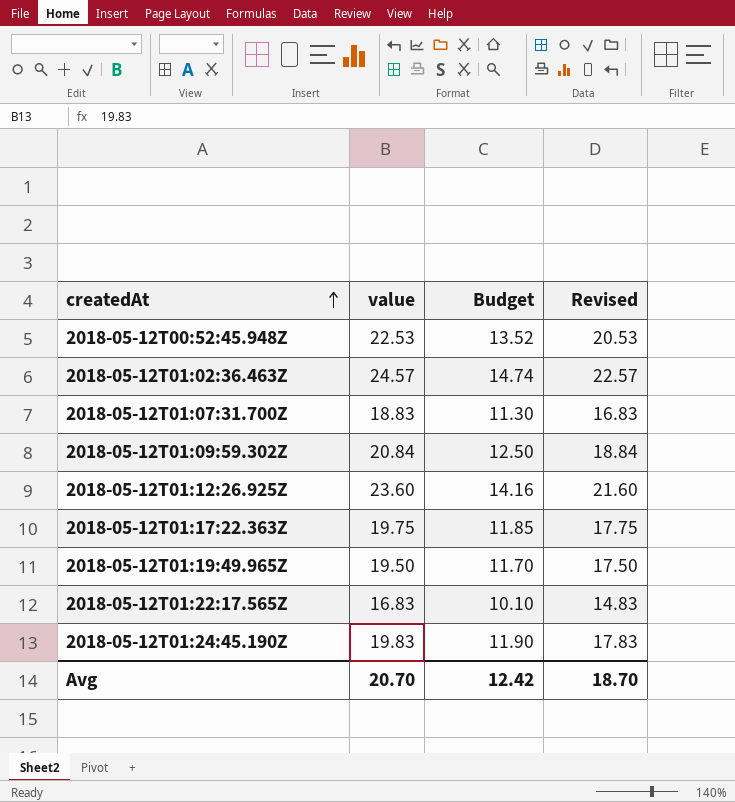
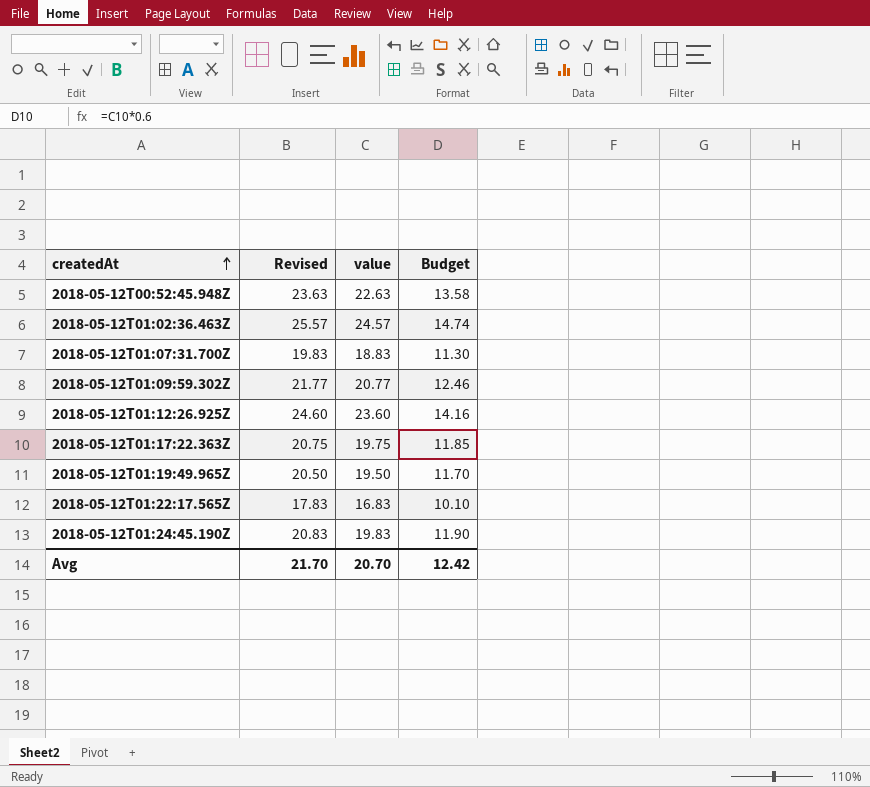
column Revised | formula: [value] - 2 -> [value] + 1
column Revised | position: 4 -> 2
2018-05-12T00:52:45.948Z | value: 22.53 -> 22.63
2018-05-12T00:52:45.948Z | Budget: 13.52 -> 13.58
2018-05-12T01:09:59.302Z | value: 20.84 -> 20.77
2018-05-12T01:09:59.302Z | Budget: 12.50 -> 12.46
Avg | Revised: 18.70 -> 21.70

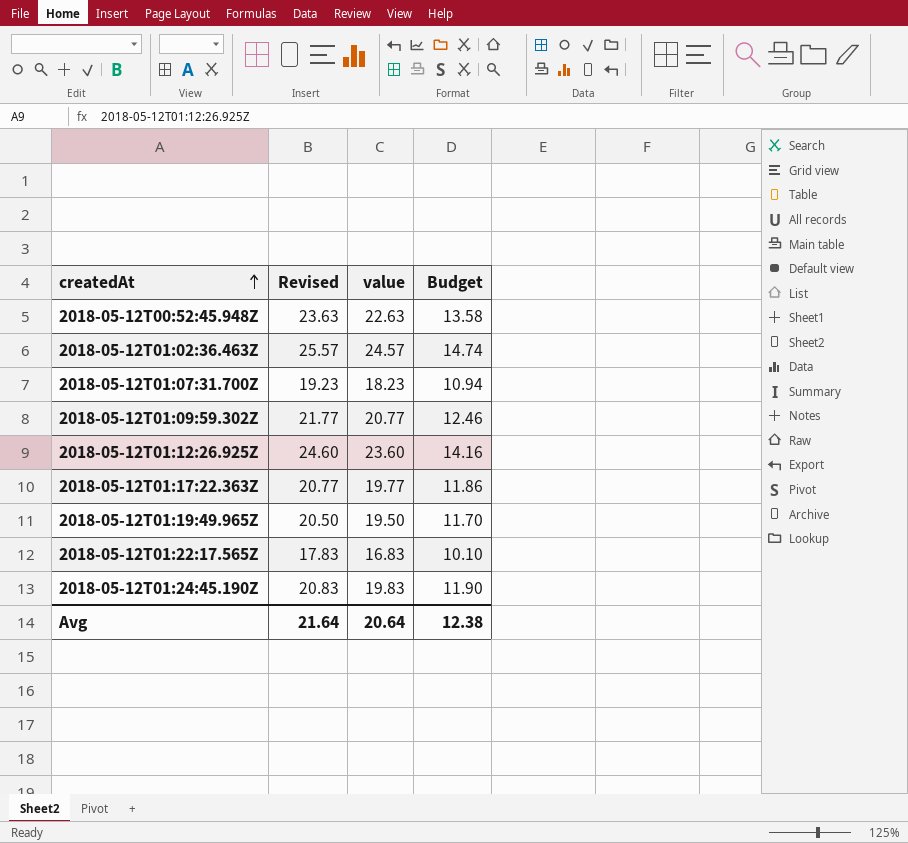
2018-05-12T01:07:31.700Z | Revised: 19.83 -> 19.23
2018-05-12T01:07:31.700Z | value: 18.83 -> 18.23
2018-05-12T01:07:31.700Z | Budget: 11.30 -> 10.94
2018-05-12T01:17:22.363Z | Revised: 20.75 -> 20.77
2018-05-12T01:17:22.363Z | value: 19.75 -> 19.77
2018-05-12T01:17:22.363Z | Budget: 11.85 -> 11.86
Avg | Revised: 21.70 -> 21.64
Avg | value: 20.70 -> 20.64
Avg | Budget: 12.42 -> 12.38

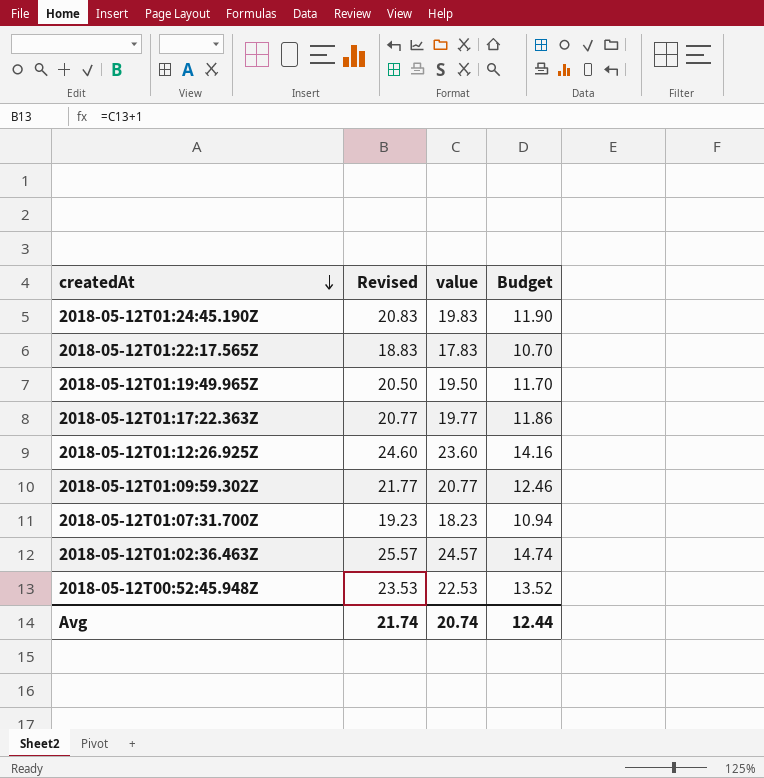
row order: createdAt ascending -> createdAt descending
2018-05-12T01:22:17.565Z | Revised: 17.83 -> 18.83
2018-05-12T01:22:17.565Z | value: 16.83 -> 17.83
2018-05-12T01:22:17.565Z | Budget: 10.10 -> 10.70
2018-05-12T00:52:45.948Z | Revised: 23.63 -> 23.53
2018-05-12T00:52:45.948Z | value: 22.63 -> 22.53
2018-05-12T00:52:45.948Z | Budget: 13.58 -> 13.52
Avg | Revised: 21.64 -> 21.74
Avg | value: 20.64 -> 20.74
Avg | Budget: 12.38 -> 12.44

